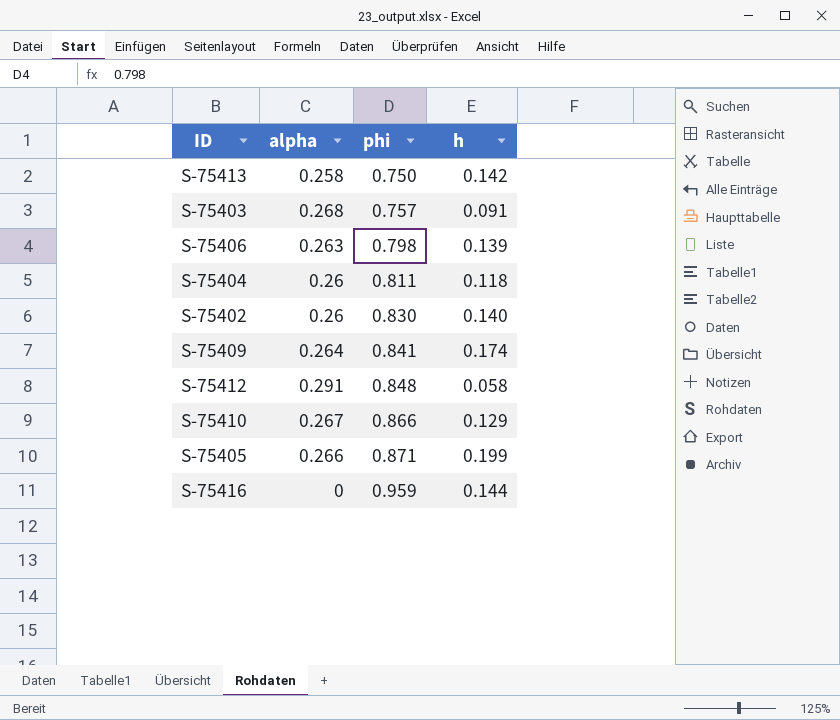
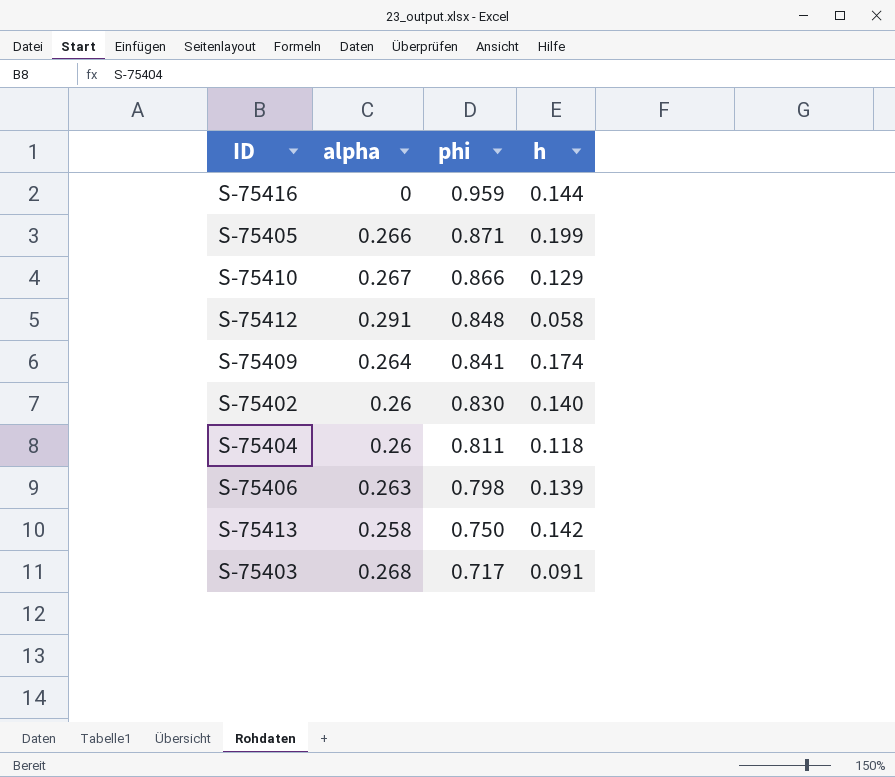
row order: phi ascending -> phi descending
S-75403 | phi: 0.757 -> 0.717

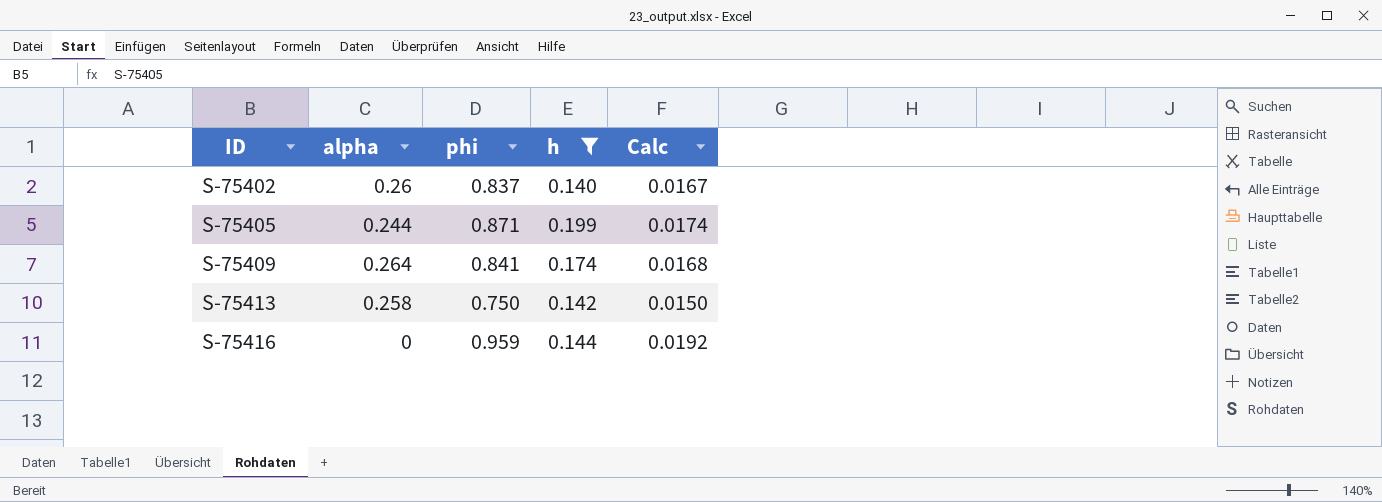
filter: none -> h >= 0.140
row order: phi descending -> ID ascending
column Calc | formula: none -> [phi] * 0.02
S-75402 | phi: 0.830 -> 0.837
S-75405 | alpha: 0.266 -> 0.244

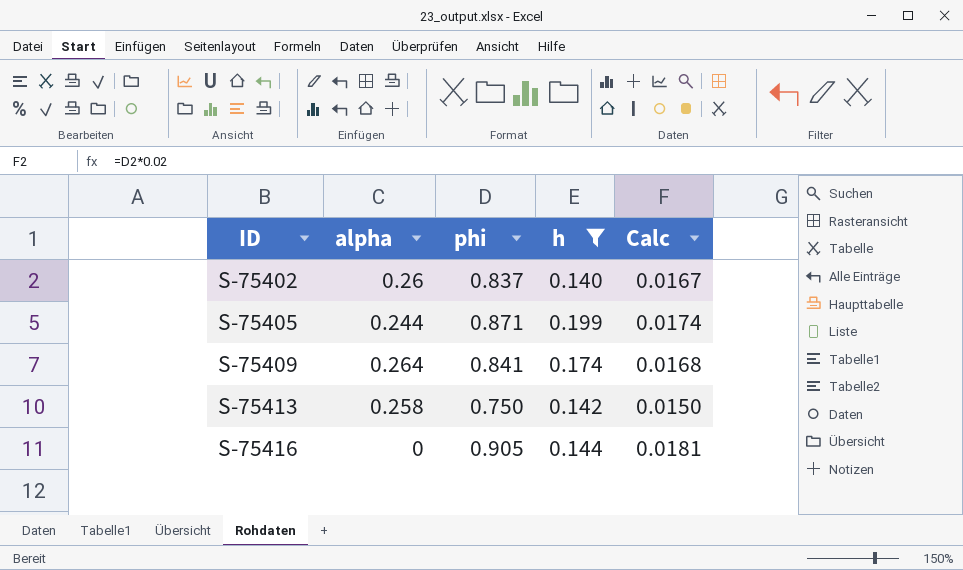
S-75416 | phi: 0.959 -> 0.905
S-75416 | Calc: 0.0192 -> 0.0181

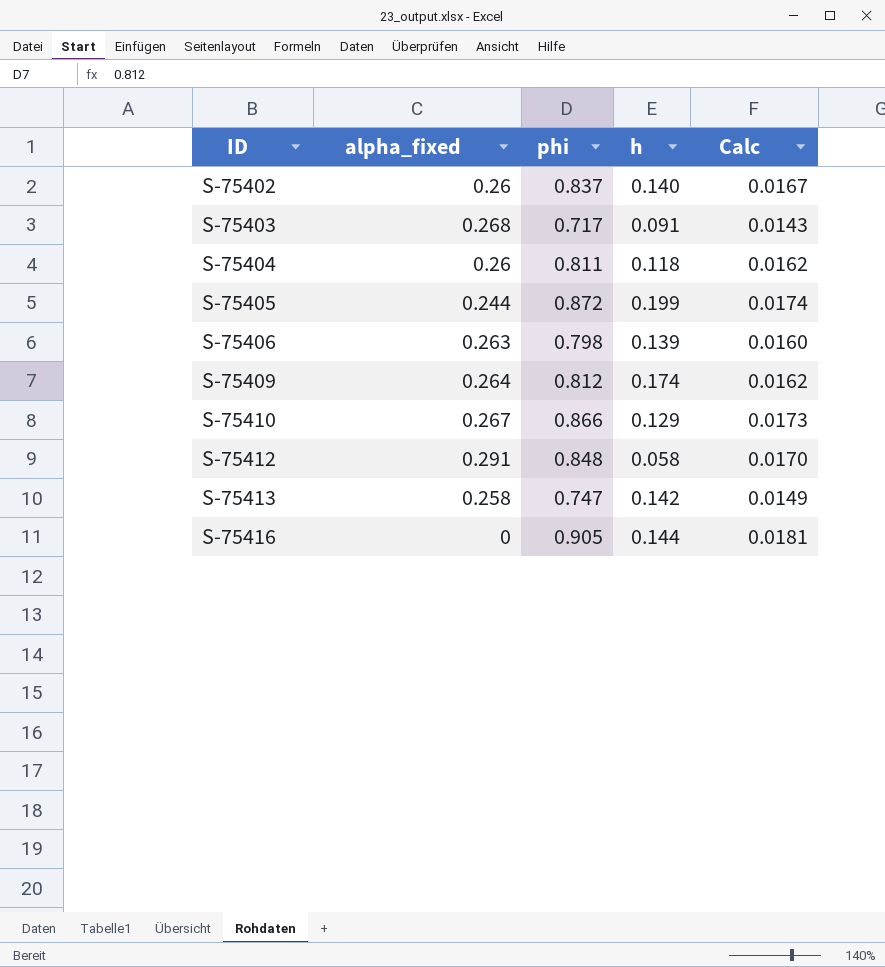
filter: h >= 0.140 -> none
column name: alpha -> alpha_fixed
S-75405 | phi: 0.871 -> 0.872
S-75409 | phi: 0.841 -> 0.812
S-75409 | Calc: 0.0168 -> 0.0162
S-75413 | phi: 0.750 -> 0.747
S-75413 | Calc: 0.0150 -> 0.0149

